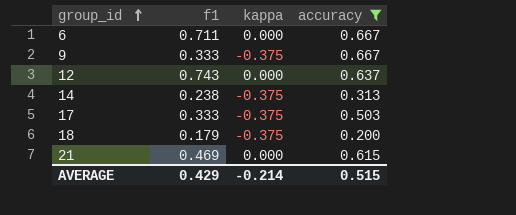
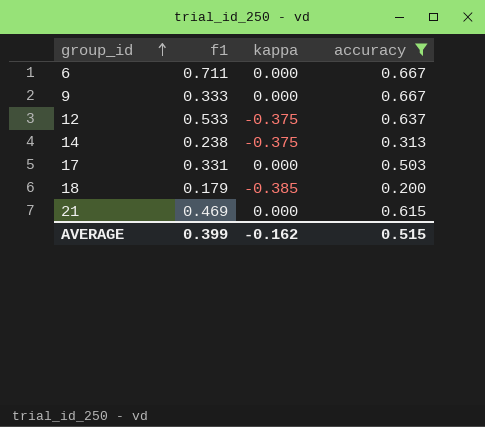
9 | kappa: -0.375 -> 0.000
12 | f1: 0.743 -> 0.533
12 | kappa: 0.000 -> -0.375
17 | f1: 0.333 -> 0.331
17 | kappa: -0.375 -> 0.000
18 | kappa: -0.375 -> -0.385
AVERAGE | f1: 0.429 -> 0.399
AVERAGE | kappa: -0.214 -> -0.162

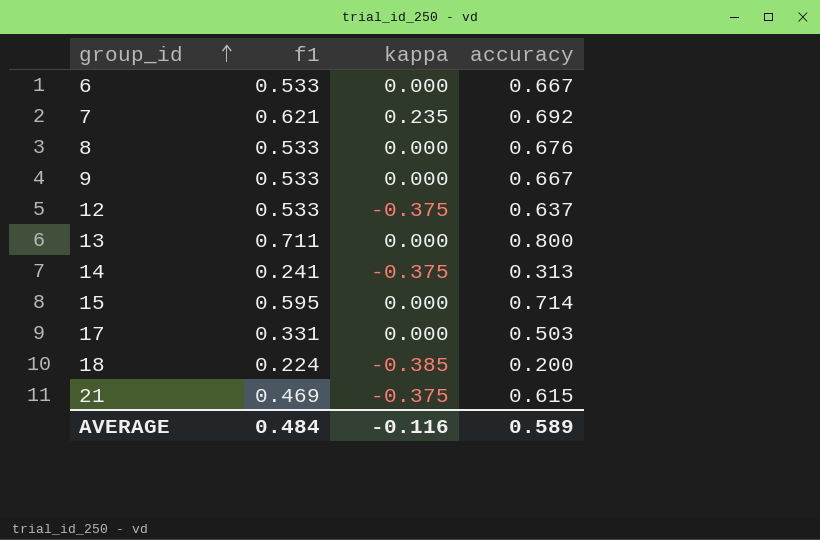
filter: accuracy <= 0.667 -> none
6 | f1: 0.711 -> 0.533
9 | f1: 0.333 -> 0.533
14 | f1: 0.238 -> 0.241
18 | f1: 0.179 -> 0.224
21 | kappa: 0.000 -> -0.375
AVERAGE | f1: 0.399 -> 0.484
AVERAGE | kappa: -0.162 -> -0.116
AVERAGE | accuracy: 0.515 -> 0.589

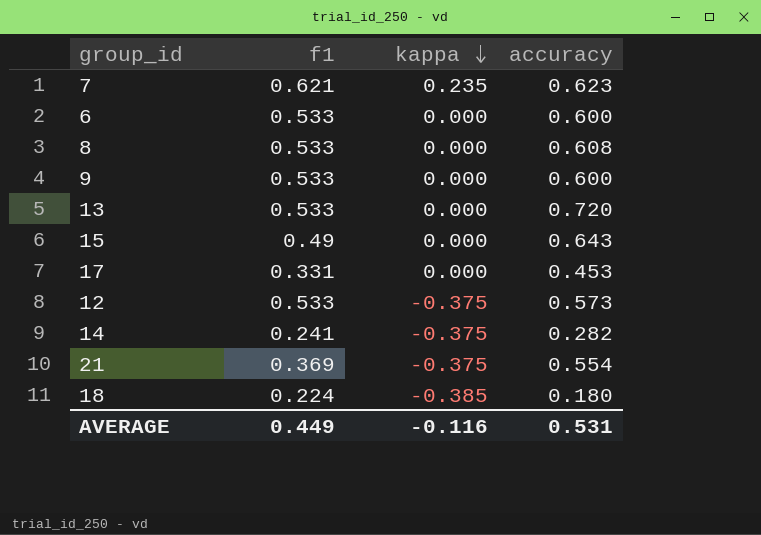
row order: group_id ascending -> kappa descending
7 | accuracy: 0.692 -> 0.623
6 | accuracy: 0.667 -> 0.600
8 | accuracy: 0.676 -> 0.608
9 | accuracy: 0.667 -> 0.600
13 | f1: 0.711 -> 0.533
13 | accuracy: 0.800 -> 0.720
15 | f1: 0.595 -> 0.49
15 | accuracy: 0.714 -> 0.643
17 | accuracy: 0.503 -> 0.453
12 | accuracy: 0.637 -> 0.573
14 | accuracy: 0.313 -> 0.282
21 | f1: 0.469 -> 0.369
21 | accuracy: 0.615 -> 0.554
18 | accuracy: 0.200 -> 0.180
AVERAGE | f1: 0.484 -> 0.449
AVERAGE | accuracy: 0.589 -> 0.531

